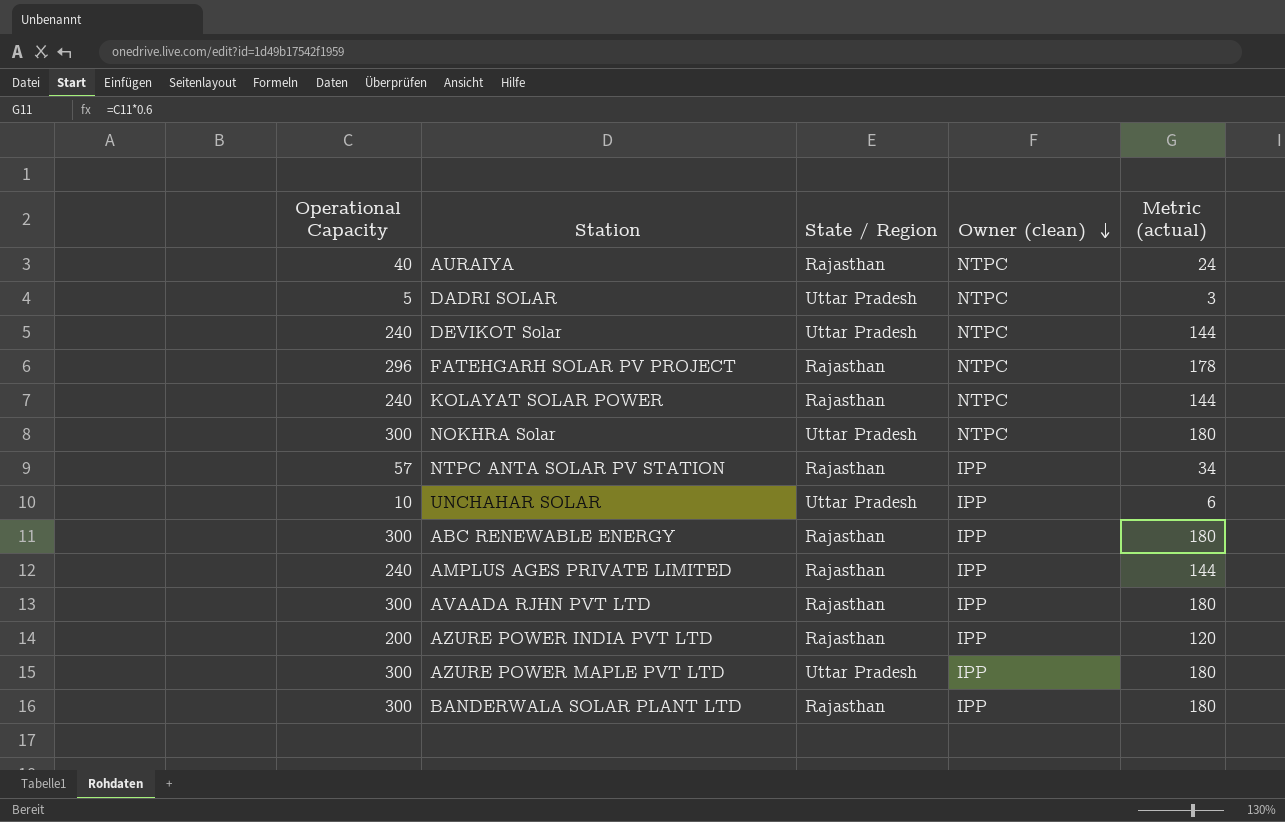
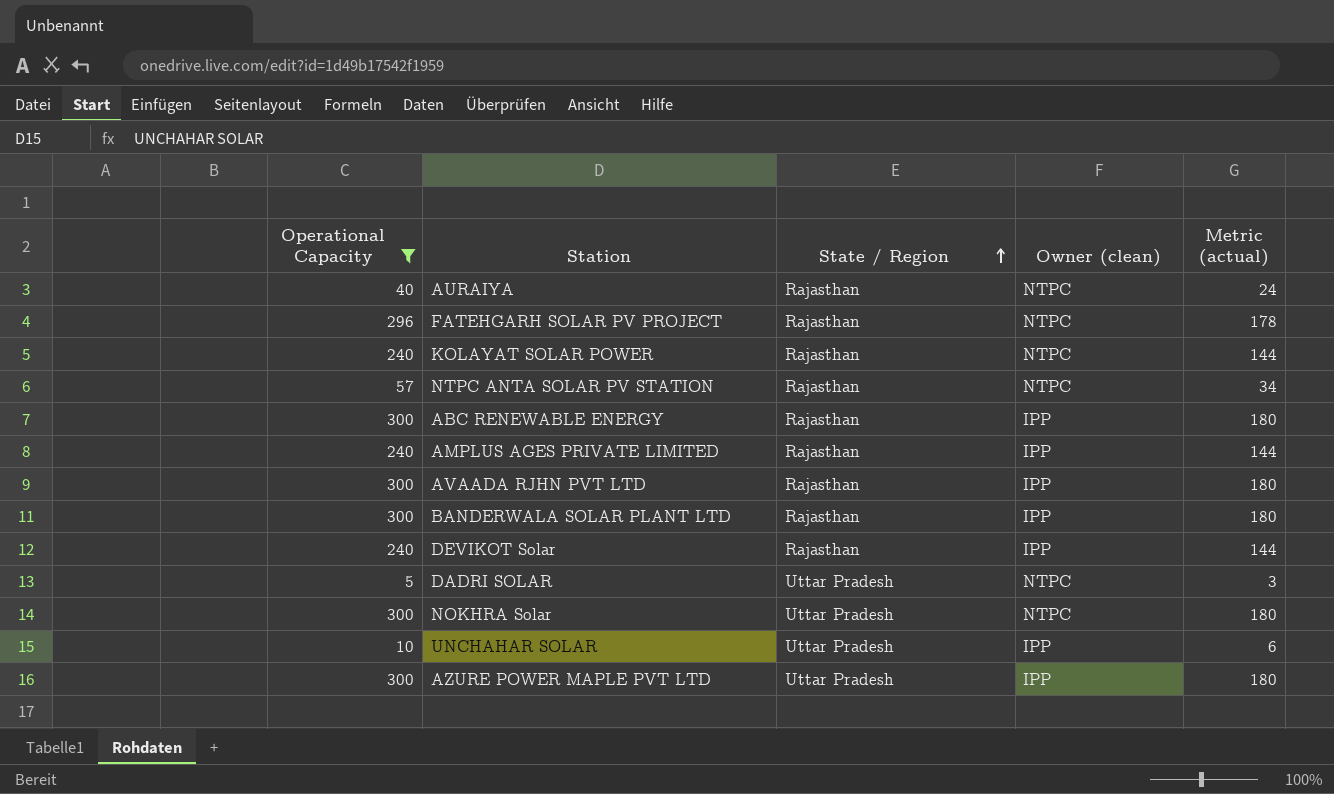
filter: none -> Operational Capacity != 200
row order: Owner (clean) descending -> State / Region ascending
NTPC ANTA SOLAR PV STATION | Owner (clean): IPP -> NTPC
DEVIKOT Solar | State / Region: Uttar Pradesh -> Rajasthan
DEVIKOT Solar | Owner (clean): NTPC -> IPP

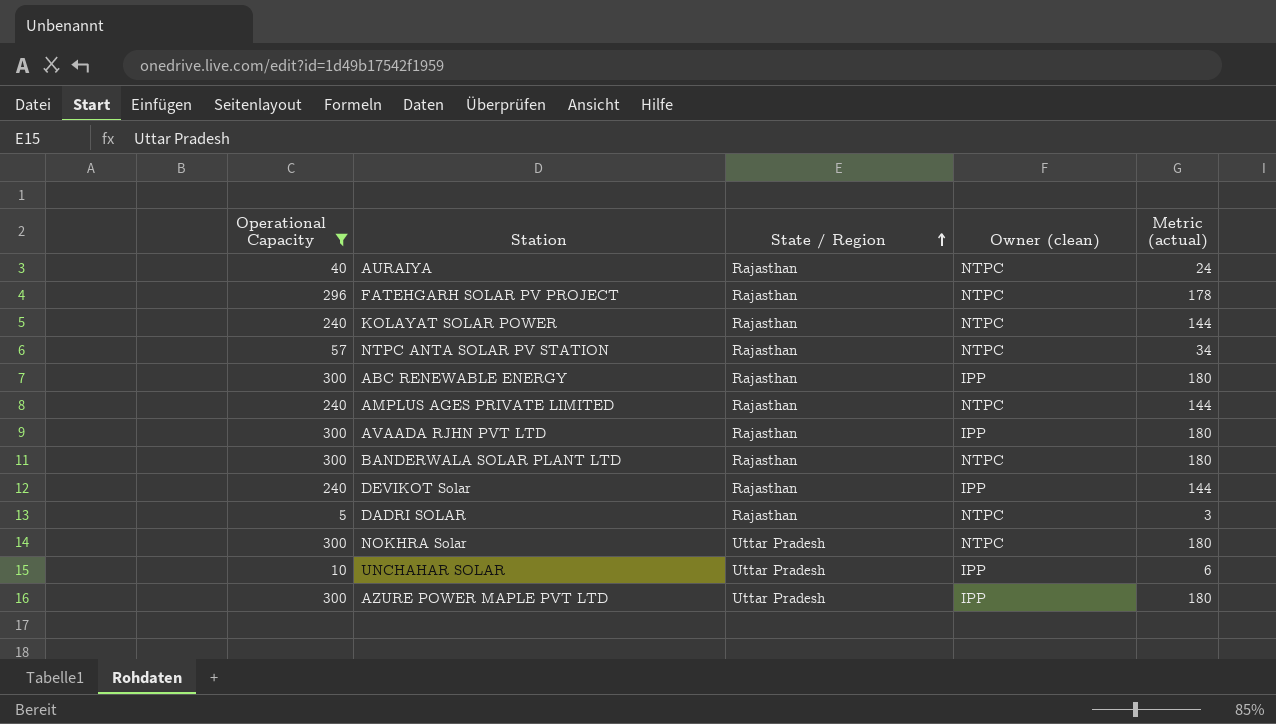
AMPLUS AGES PRIVATE LIMITED | Owner (clean): IPP -> NTPC
BANDERWALA SOLAR PLANT LTD | Owner (clean): IPP -> NTPC
DADRI SOLAR | State / Region: Uttar Pradesh -> Rajasthan

